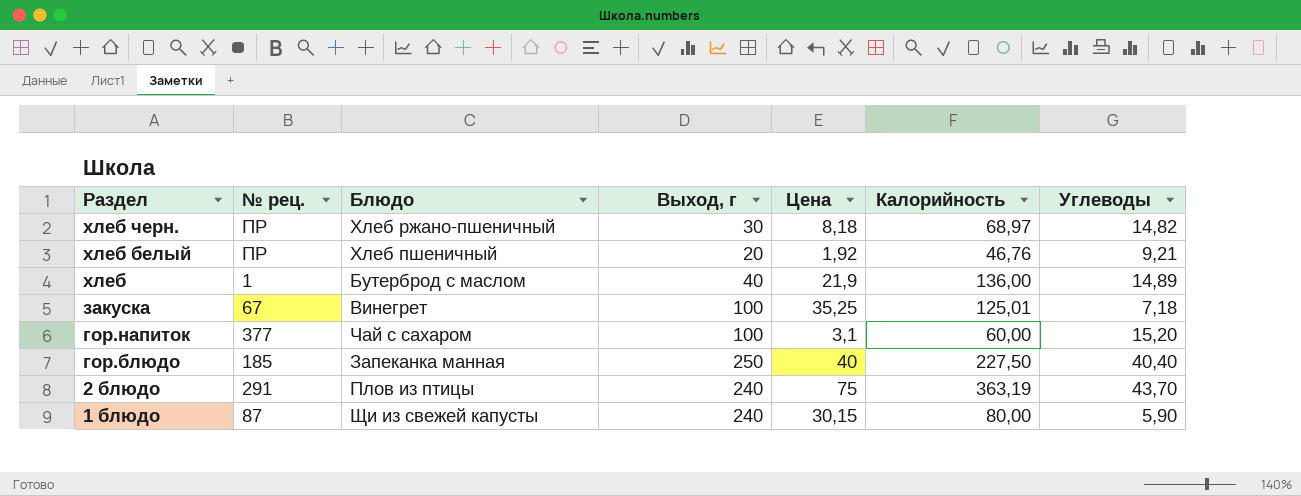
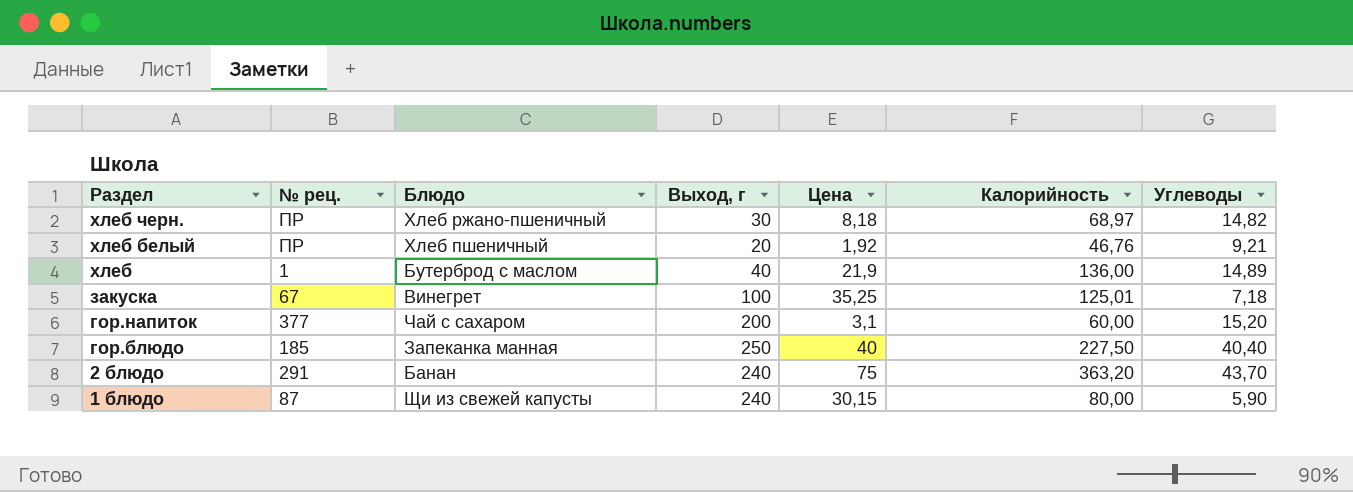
гор.напиток | Выход, г: 100 -> 200
2 блюдо | Блюдо: Плов из птицы -> Банан
2 блюдо | Калорийность: 363,19 -> 363,20

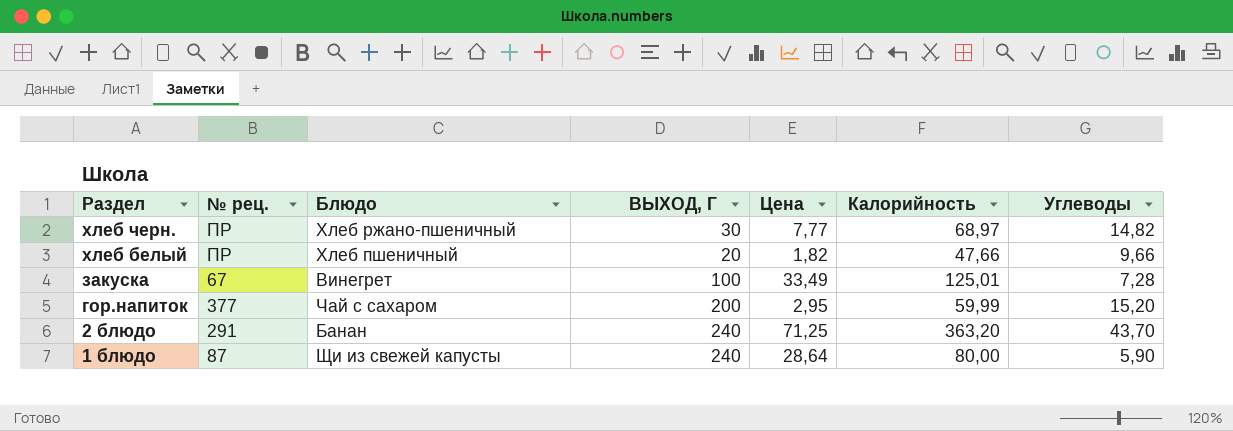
column name: Выход, г -> ВЫХОД, Г
row хлеб: 1 | Бутерброд с маслом | 40 | 21,9 | 136,00 | 14,89 -> none
row гор.блюдо: 185 | Запеканка манная | 250 | 40 | 227,50 | 40,40 -> none
хлеб черн. | Цена: 8,18 -> 7,77
хлеб белый | Цена: 1,92 -> 1,82
хлеб белый | Калорийность: 46,76 -> 47,66
хлеб белый | Углеводы: 9,21 -> 9,66
закуска | Цена: 35,25 -> 33,49
закуска | Углеводы: 7,18 -> 7,28
гор.напиток | Цена: 3,1 -> 2,95
гор.напиток | Калорийность: 60,00 -> 59,99
2 блюдо | Цена: 75 -> 71,25
1 блюдо | Цена: 30,15 -> 28,64

